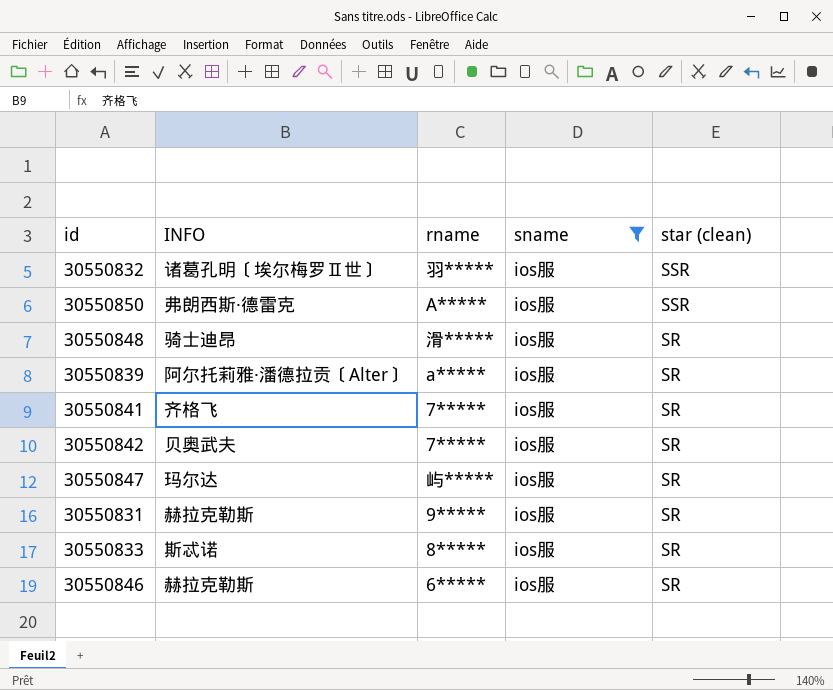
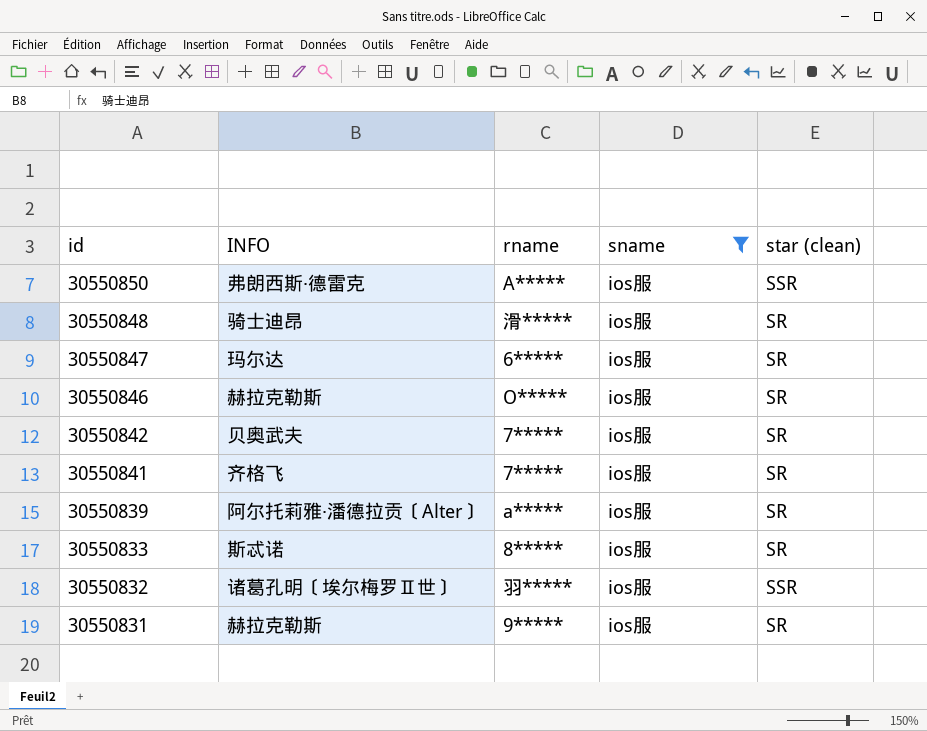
row order: star (clean) descending -> id descending
30550847 | rname: 屿***** -> 6*****
30550846 | rname: 6***** -> O*****

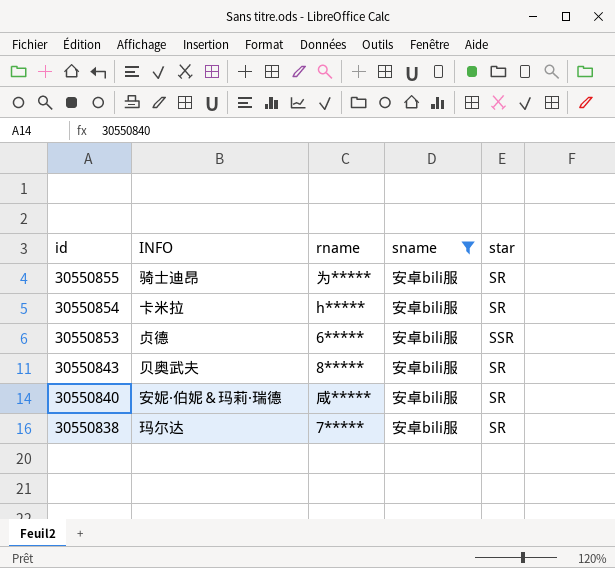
filter: sname = ios服 -> sname = 安卓bili服
column name: star (clean) -> star

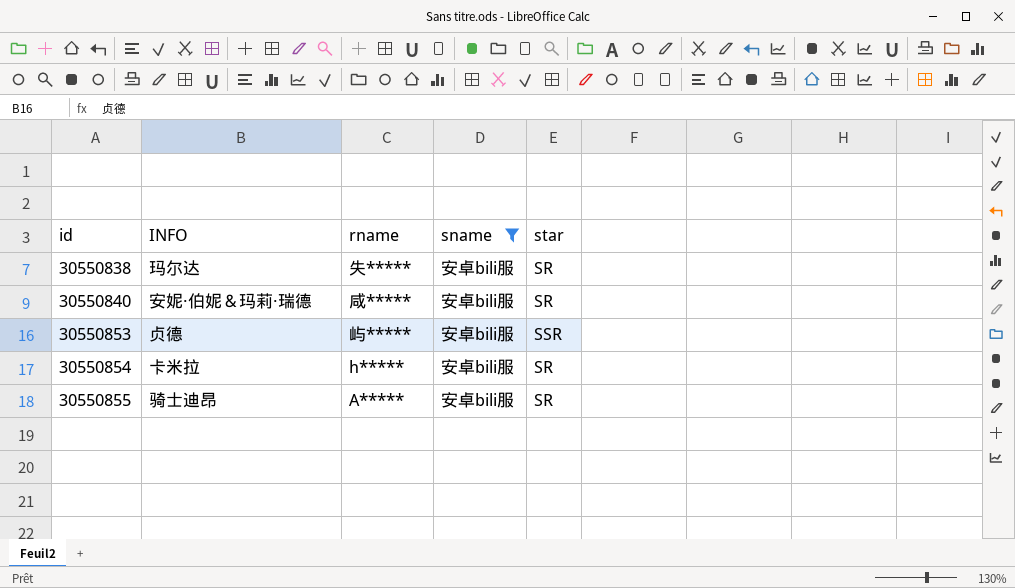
row order: id descending -> id ascending
row 30550843: 贝奥武夫 | 8***** | 安卓bili服 | SR -> none
30550838 | rname: 7***** -> 失*****
30550853 | rname: 6***** -> 屿*****
30550855 | rname: 为***** -> A*****

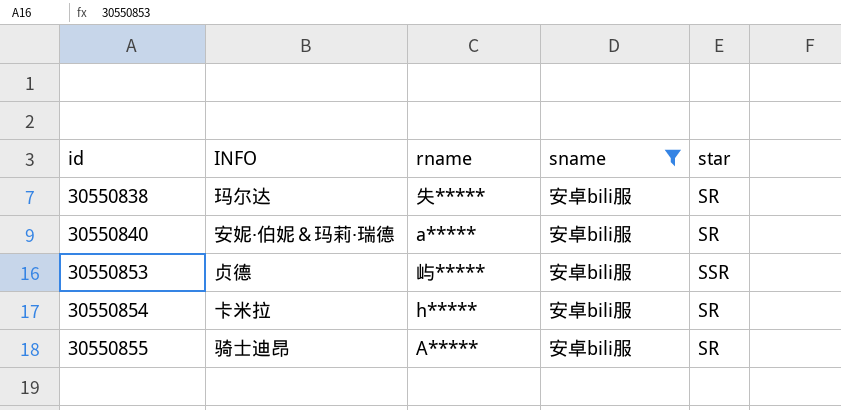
30550840 | rname: 咸***** -> a*****

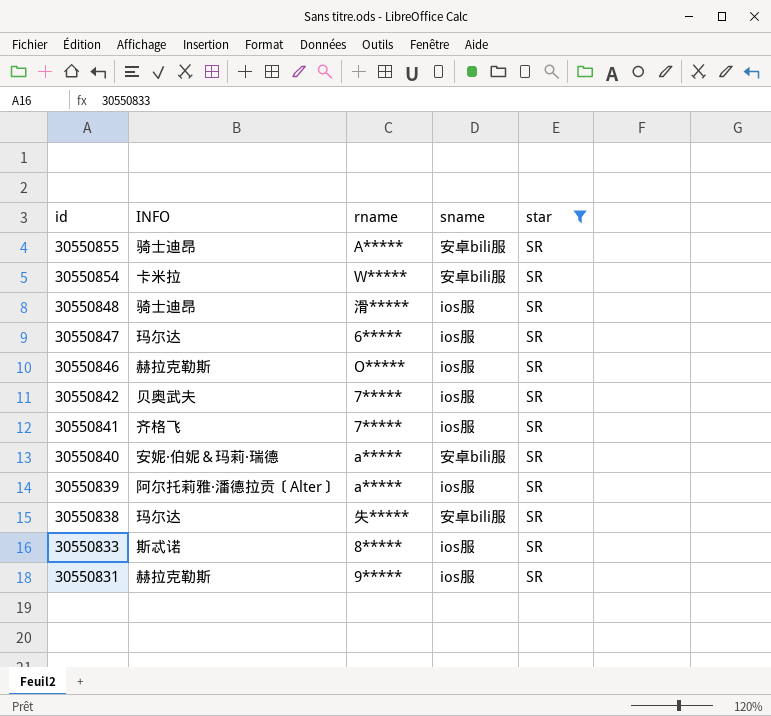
filter: sname = 安卓bili服 -> star = SR
row order: id ascending -> id descending
30550854 | rname: h***** -> W*****

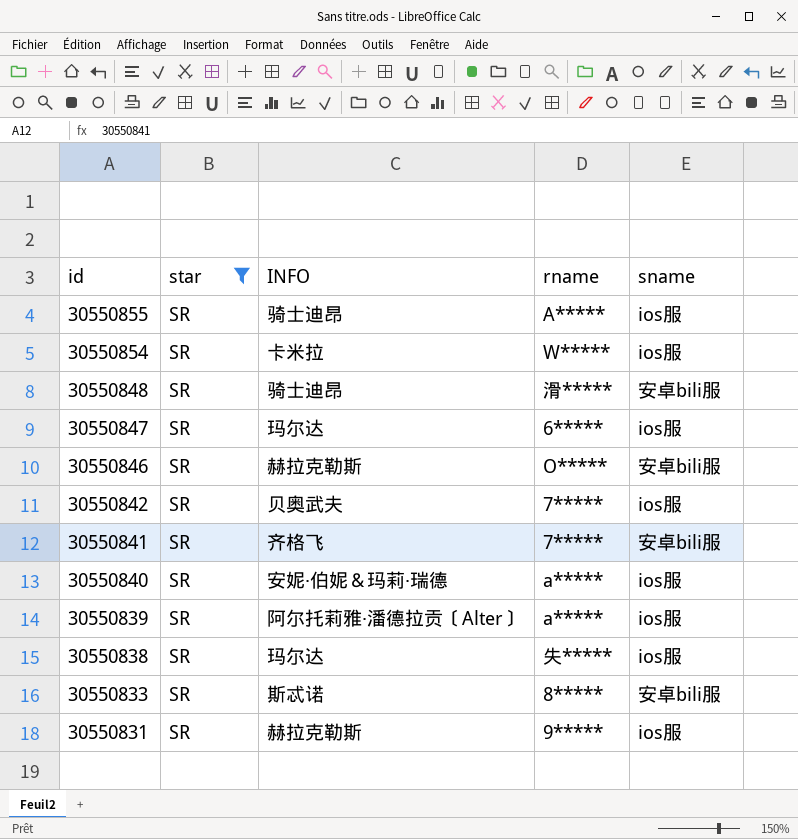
column star | position: 5 -> 2
30550855 | sname: 安卓bili服 -> ios服
30550854 | sname: 安卓bili服 -> ios服
30550848 | sname: ios服 -> 安卓bili服
30550846 | sname: ios服 -> 安卓bili服
30550841 | sname: ios服 -> 安卓bili服
30550840 | sname: 安卓bili服 -> ios服
30550838 | sname: 安卓bili服 -> ios服
30550833 | sname: ios服 -> 安卓bili服

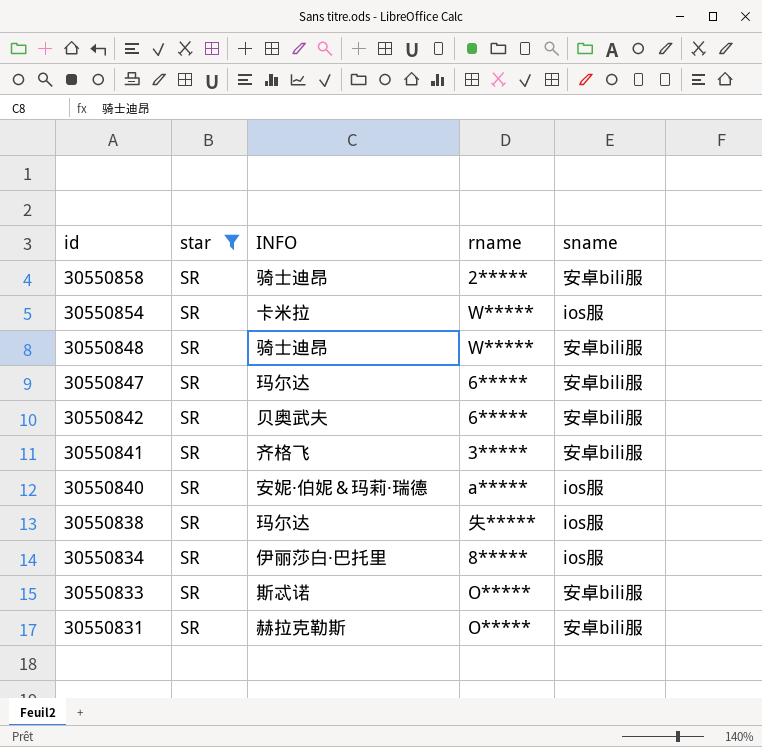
row 30550855: SR | 骑士迪昂 | A***** | ios服 -> none
row 30550846: SR | 赫拉克勒斯 | O***** | 安卓bili服 -> none
row 30550839: SR | 阿尔托莉雅·潘德拉贡〔Alter〕 | a***** | ios服 -> none
row 30550858: none -> SR | 骑士迪昂 | 2***** | 安卓bili服
30550848 | rname: 滑***** -> W*****
30550847 | sname: ios服 -> 安卓bili服
30550842 | rname: 7***** -> 6*****
30550842 | sname: ios服 -> 安卓bili服
30550841 | rname: 7***** -> 3*****
row 30550834: none -> SR | 伊丽莎白·巴托里 | 8***** | ios服
30550833 | rname: 8***** -> O*****
30550831 | rname: 9***** -> O*****
30550831 | sname: ios服 -> 安卓bili服

